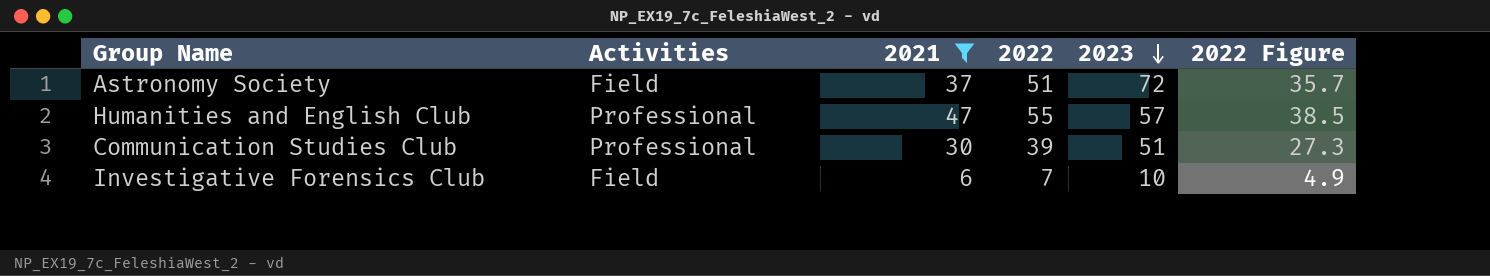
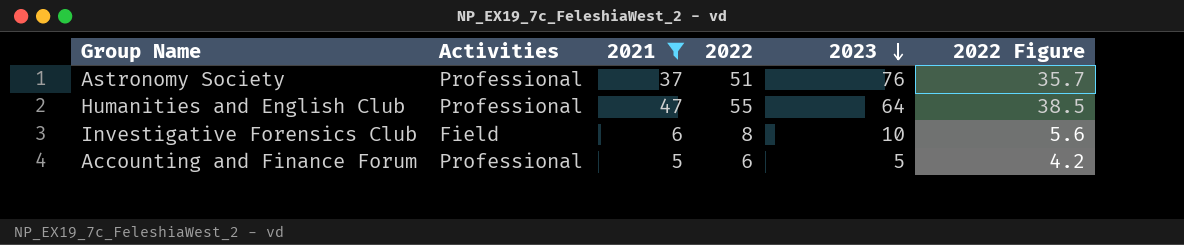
row Communication Studies Club: Professional | 30 | 39 | 51 | 27.3 -> none
Astronomy Society | Activities: Field -> Professional
Astronomy Society | 2023: 72 -> 76
Humanities and English Club | 2023: 57 -> 64
Investigative Forensics Club | 2022: 7 -> 8
Investigative Forensics Club | 2022 Figure: 4.9 -> 5.6
row Accounting and Finance Forum: none -> Professional | 5 | 6 | 5 | 4.2

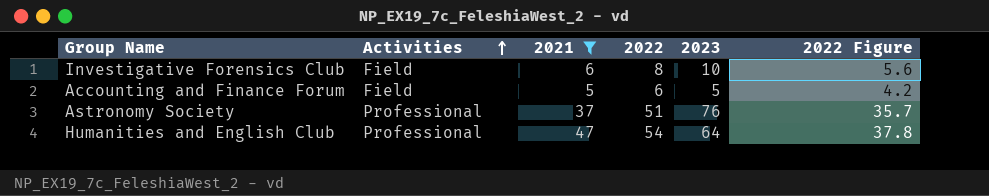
row order: 2023 descending -> Activities ascending
Accounting and Finance Forum | Activities: Professional -> Field
Humanities and English Club | 2022: 55 -> 54
Humanities and English Club | 2022 Figure: 38.5 -> 37.8

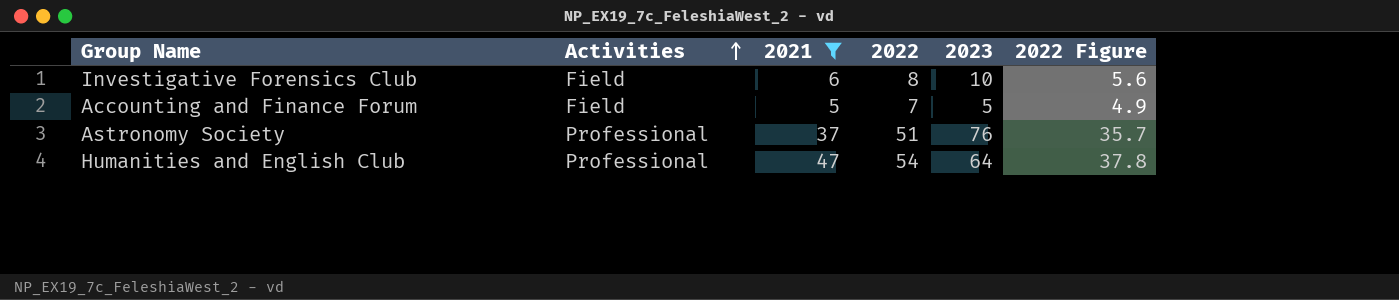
Accounting and Finance Forum | 2022: 6 -> 7
Accounting and Finance Forum | 2022 Figure: 4.2 -> 4.9

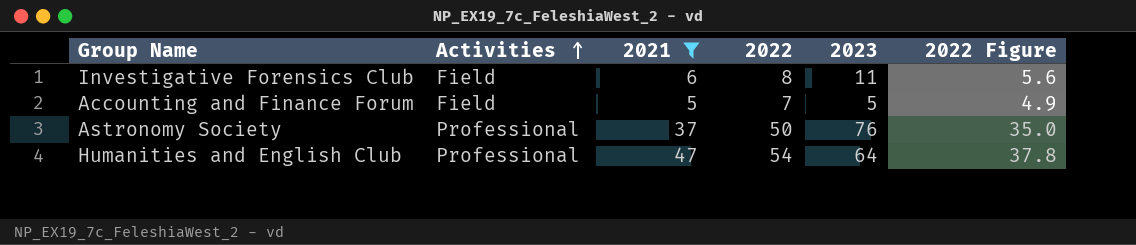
Investigative Forensics Club | 2023: 10 -> 11
Astronomy Society | 2022: 51 -> 50
Astronomy Society | 2022 Figure: 35.7 -> 35.0

